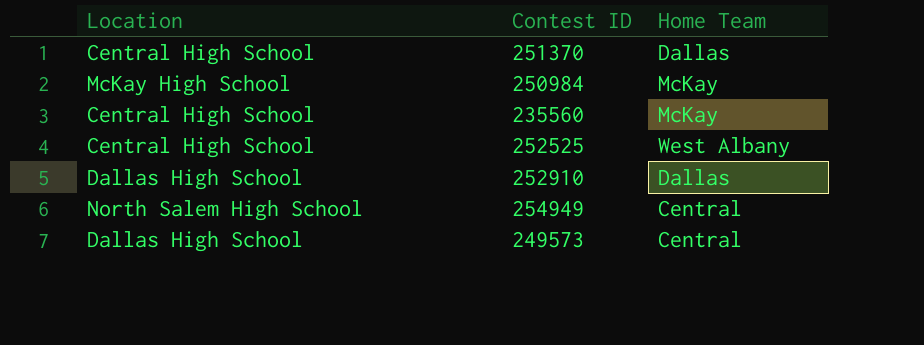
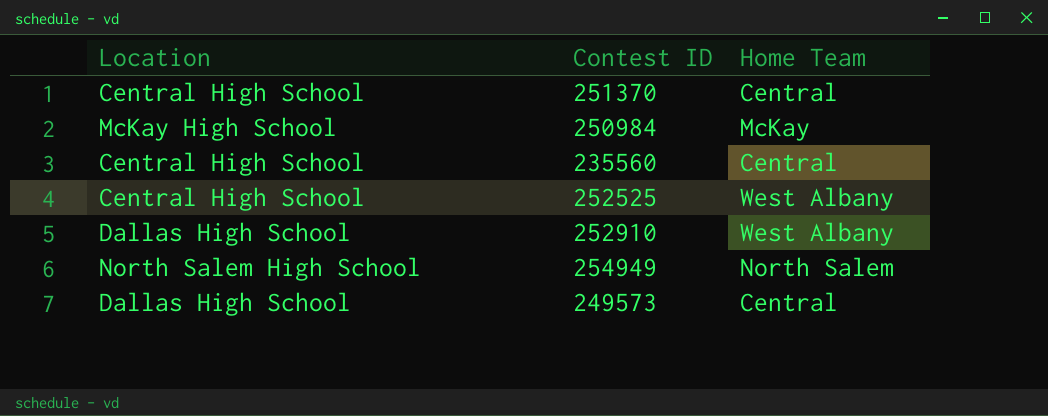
251370 | Home Team: Dallas -> Central
235560 | Home Team: McKay -> Central
252910 | Home Team: Dallas -> West Albany
254949 | Home Team: Central -> North Salem

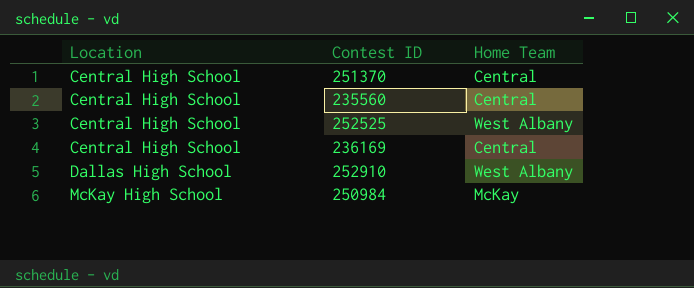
row order: none -> Location ascending
row 254949: North Salem High School | North Salem -> none
row 249573: Dallas High School | Central -> none
row 236169: none -> Central High School | Central

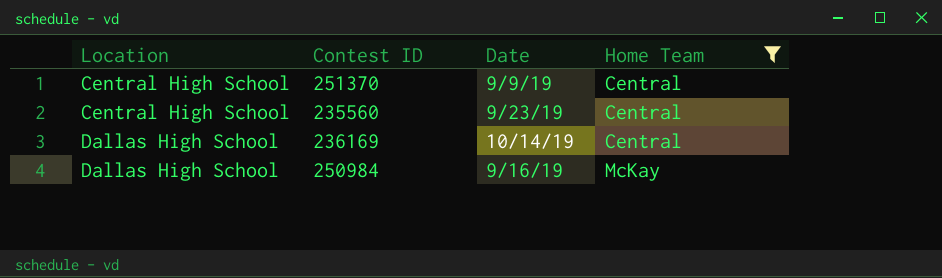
filter: none -> Home Team != West Albany
column Date | position: none -> 3
236169 | Location: Central High School -> Dallas High School
250984 | Location: McKay High School -> Dallas High School

